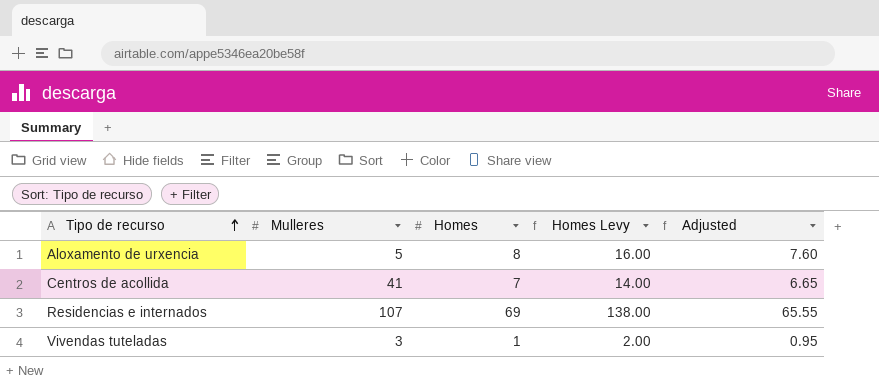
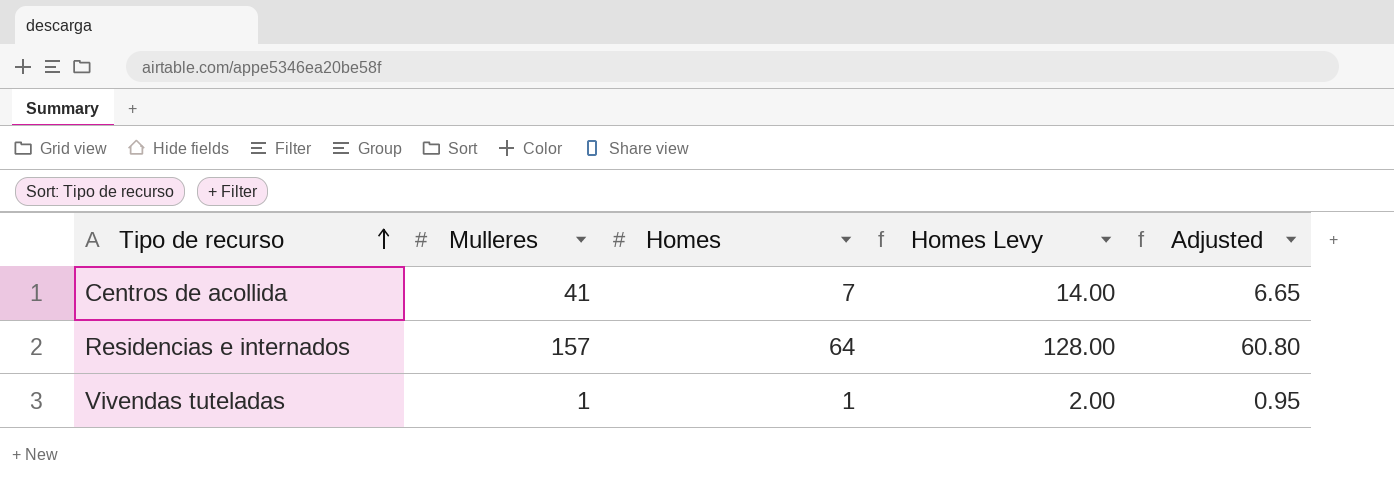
row Aloxamento de urxencia: 5 | 8 | 16.00 | 7.60 -> none
Residencias e internados | Mulleres: 107 -> 157
Residencias e internados | Homes: 69 -> 64
Residencias e internados | Homes Levy: 138.00 -> 128.00
Residencias e internados | Adjusted: 65.55 -> 60.80
Vivendas tuteladas | Mulleres: 3 -> 1

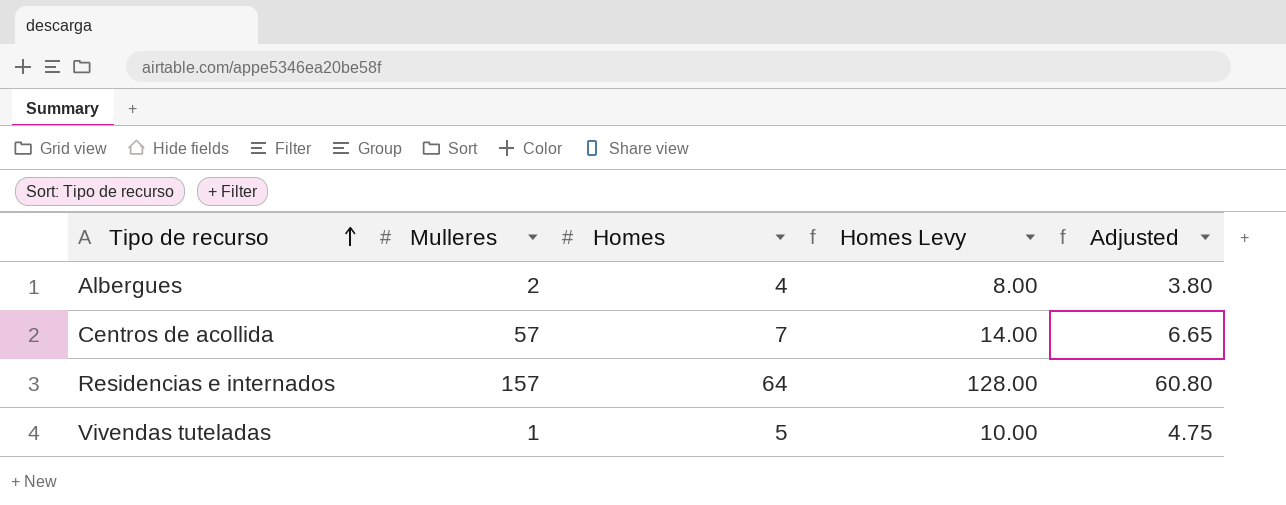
row Albergues: none -> 2 | 4 | 8.00 | 3.80
Centros de acollida | Mulleres: 41 -> 57
Vivendas tuteladas | Homes: 1 -> 5
Vivendas tuteladas | Homes Levy: 2.00 -> 10.00
Vivendas tuteladas | Adjusted: 0.95 -> 4.75

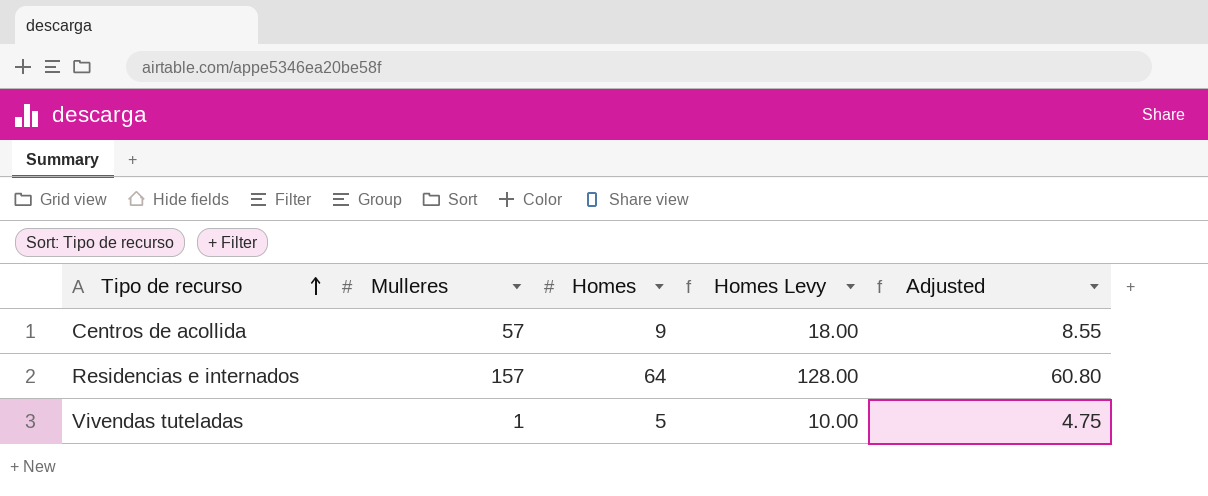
row Albergues: 2 | 4 | 8.00 | 3.80 -> none
Centros de acollida | Homes: 7 -> 9
Centros de acollida | Homes Levy: 14.00 -> 18.00
Centros de acollida | Adjusted: 6.65 -> 8.55

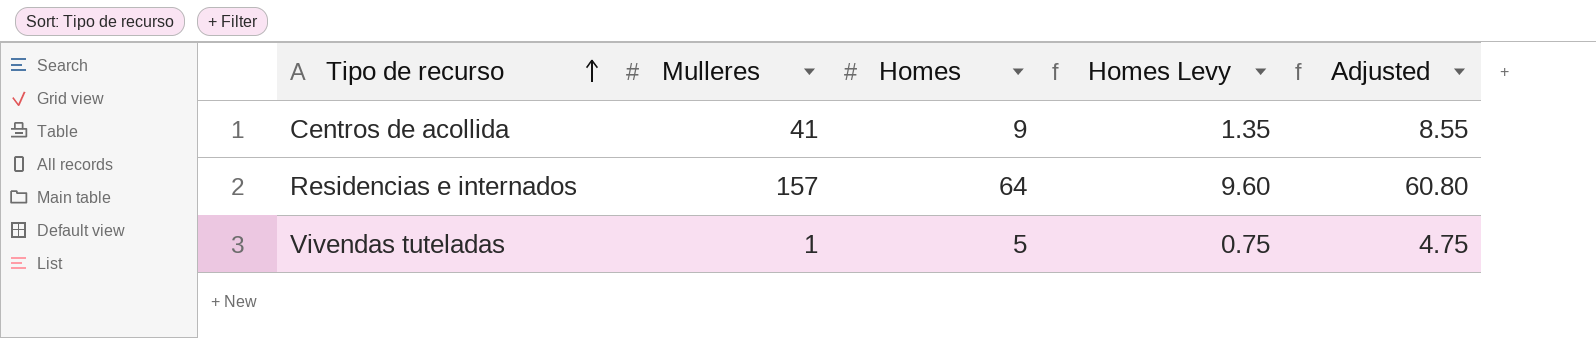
column Homes Levy | formula: [Homes] * 2 -> [Homes] * 0.15
Centros de acollida | Mulleres: 57 -> 41

